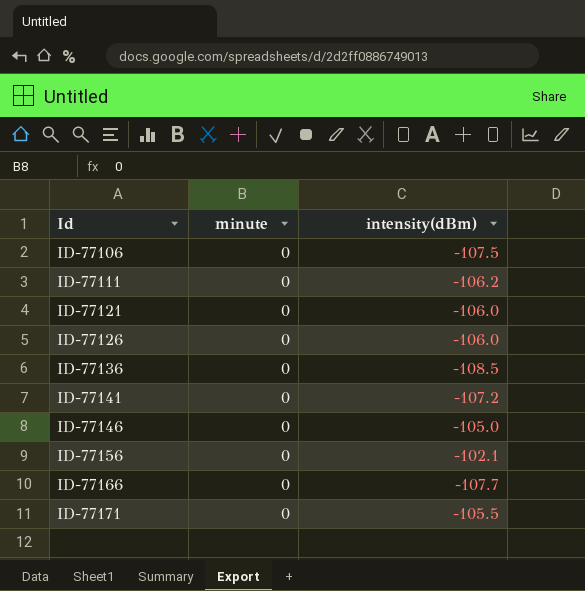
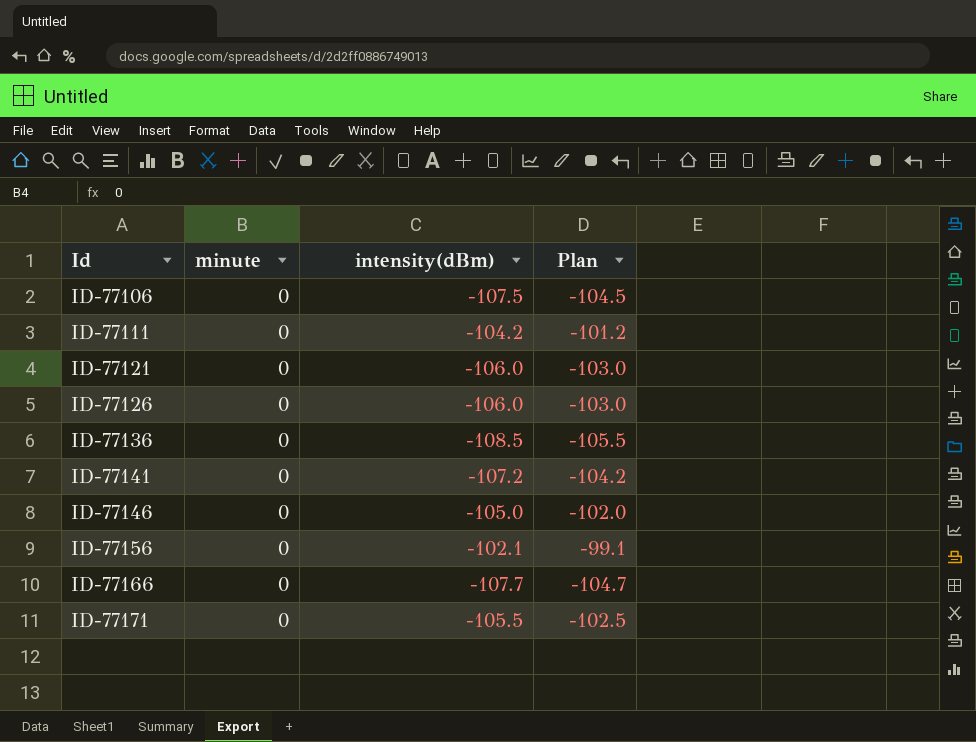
column Plan | formula: none -> [intensity(dBm)] + 3
ID-77111 | intensity(dBm): -106.2 -> -104.2

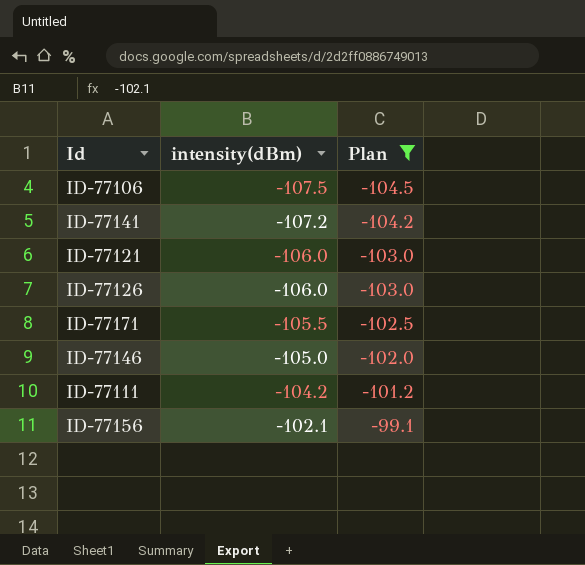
filter: none -> Plan >= -104.5
row order: Id ascending -> intensity(dBm) ascending
column minute | position: 2 -> none

